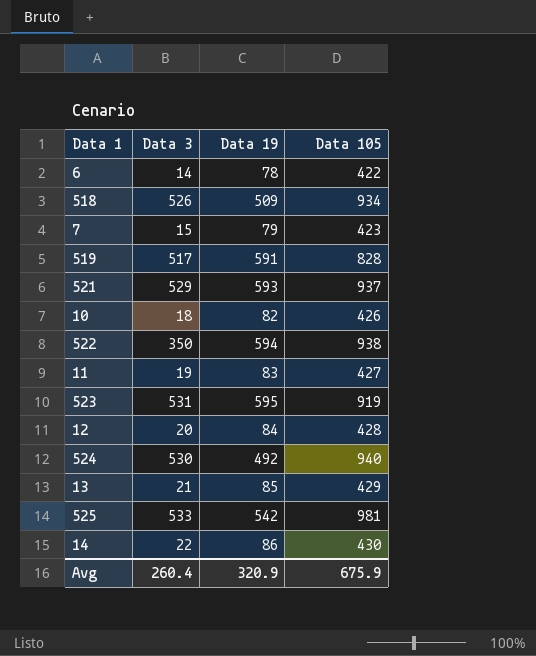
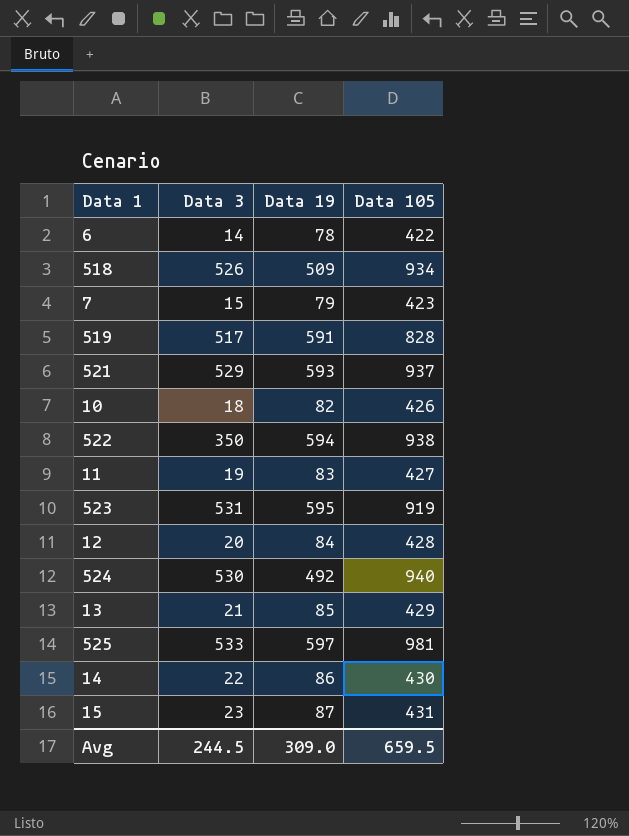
525 | Data 19: 542 -> 597
row 15: none -> 23 | 87 | 431
Avg | Data 3: 260.4 -> 244.5
Avg | Data 19: 320.9 -> 309.0
Avg | Data 105: 675.9 -> 659.5

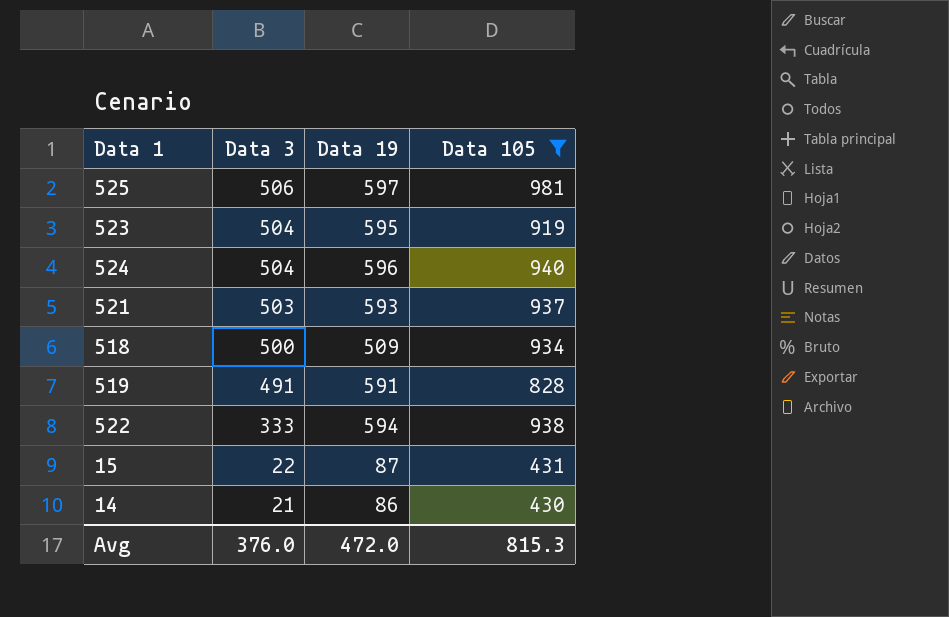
filter: none -> Data 105 >= 430
row order: none -> Data 3 descending
525 | Data 3: 533 -> 506
523 | Data 3: 531 -> 504
524 | Data 3: 530 -> 504
524 | Data 19: 492 -> 596
521 | Data 3: 529 -> 503
518 | Data 3: 526 -> 500
519 | Data 3: 517 -> 491
522 | Data 3: 350 -> 333
15 | Data 3: 23 -> 22
14 | Data 3: 22 -> 21
Avg | Data 3: 244.5 -> 376.0
Avg | Data 19: 309.0 -> 472.0
Avg | Data 105: 659.5 -> 815.3

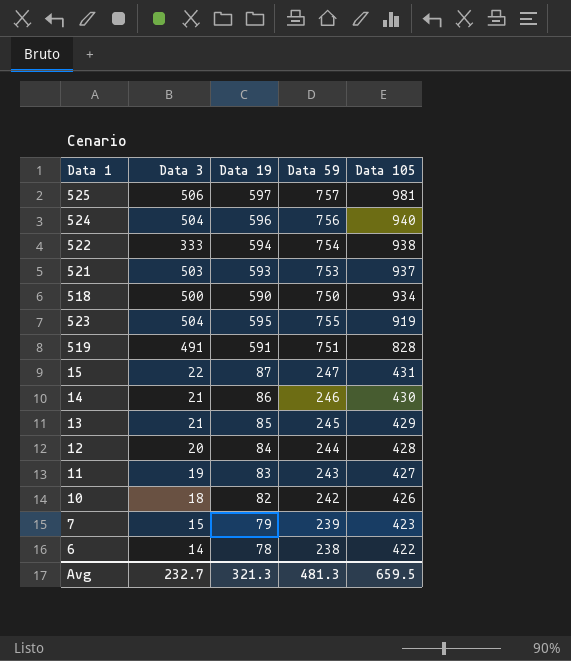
filter: Data 105 >= 430 -> none
row order: Data 3 descending -> Data 105 descending
column Data 59 | position: none -> 4
518 | Data 19: 509 -> 590
Avg | Data 3: 376.0 -> 232.7
Avg | Data 19: 472.0 -> 321.3
Avg | Data 105: 815.3 -> 659.5

